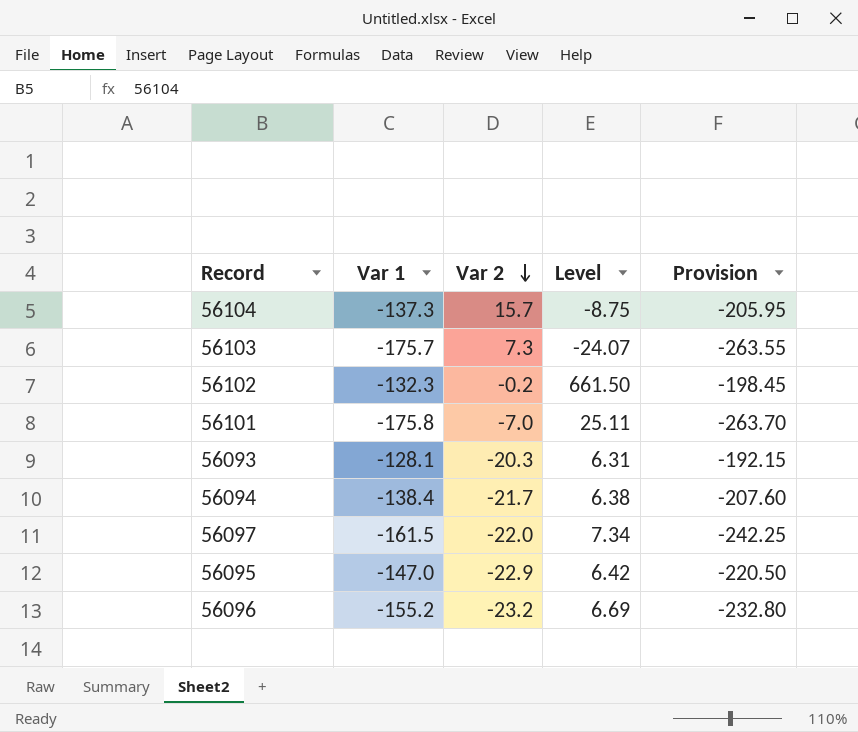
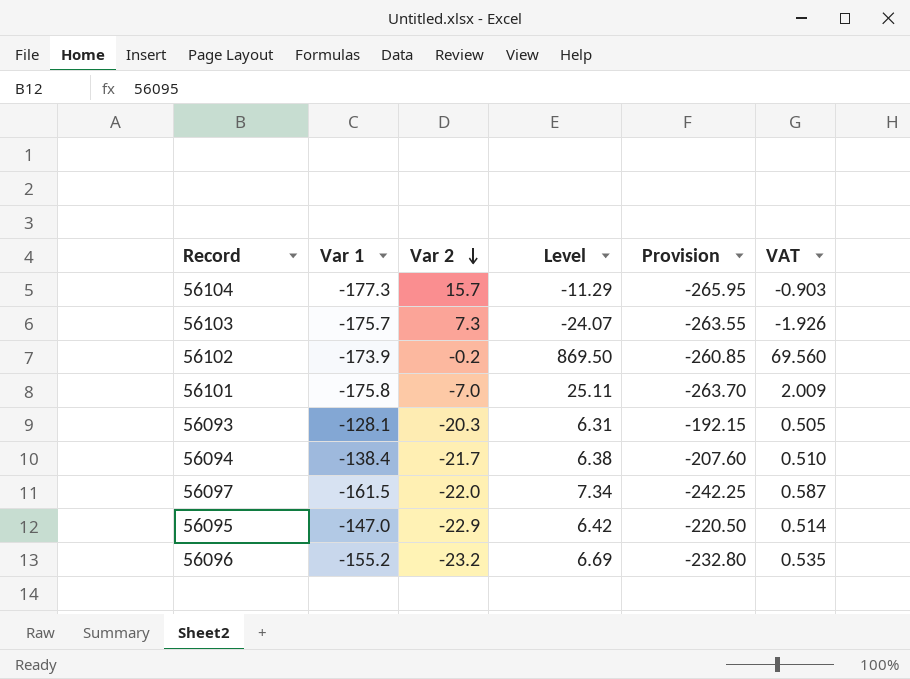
column VAT | formula: none -> [Level] * 0.08
56104 | Var 1: -137.3 -> -177.3
56104 | Level: -8.75 -> -11.29
56104 | Provision: -205.95 -> -265.95
56102 | Var 1: -132.3 -> -173.9
56102 | Level: 661.50 -> 869.50
56102 | Provision: -198.45 -> -260.85

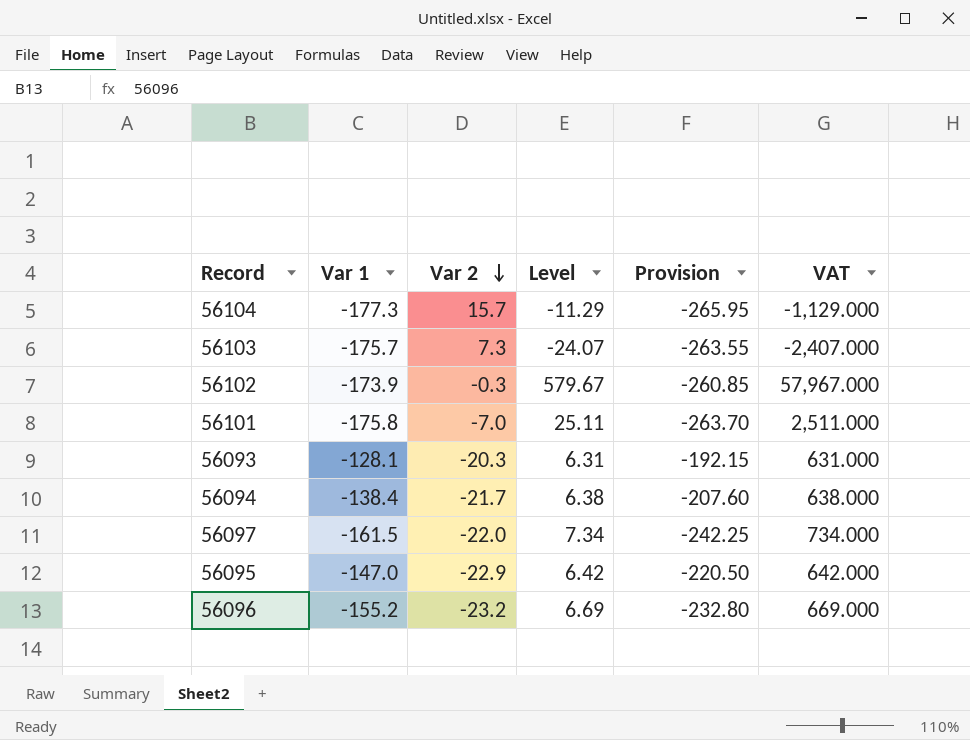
column VAT | formula: [Level] * 0.08 -> [Level] * 100
56102 | Var 2: -0.2 -> -0.3
56102 | Level: 869.50 -> 579.67

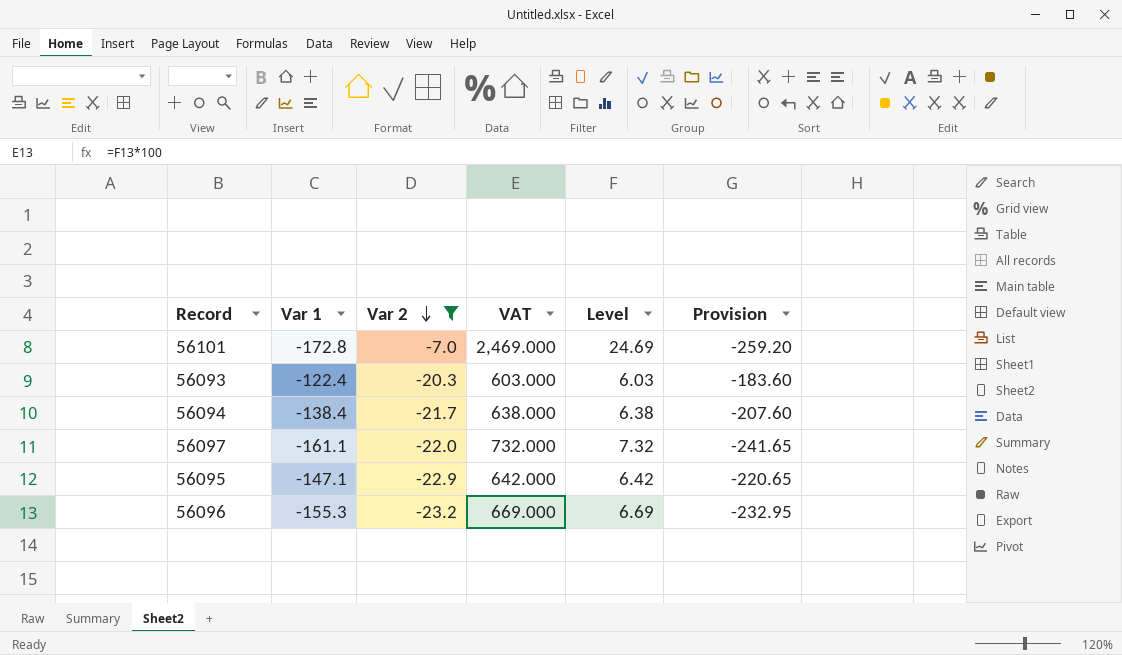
filter: none -> Var 2 <= -7.0
column VAT | position: 6 -> 4
56101 | Var 1: -175.8 -> -172.8
56101 | VAT: 2,511.000 -> 2,469.000
56101 | Level: 25.11 -> 24.69
56101 | Provision: -263.70 -> -259.20
56093 | Var 1: -128.1 -> -122.4
56093 | VAT: 631.000 -> 603.000
56093 | Level: 6.31 -> 6.03
56093 | Provision: -192.15 -> -183.60
56097 | Var 1: -161.5 -> -161.1
56097 | VAT: 734.000 -> 732.000
56097 | Level: 7.34 -> 7.32
56097 | Provision: -242.25 -> -241.65
56095 | Var 1: -147.0 -> -147.1
56095 | Provision: -220.50 -> -220.65
56096 | Var 1: -155.2 -> -155.3
56096 | Provision: -232.80 -> -232.95

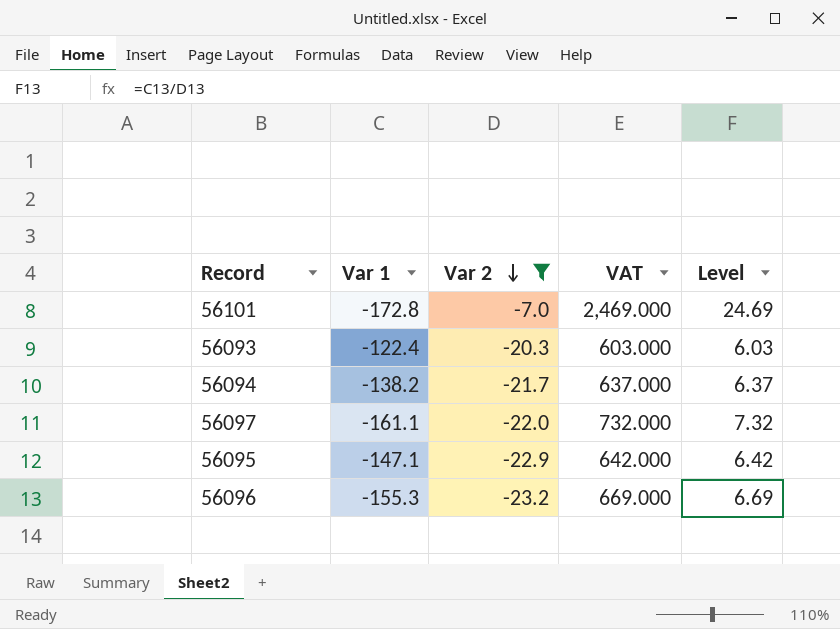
column Provision | formula: [Var 1] * 1.5 -> none
56094 | Var 1: -138.4 -> -138.2
56094 | VAT: 638.000 -> 637.000
56094 | Level: 6.38 -> 6.37

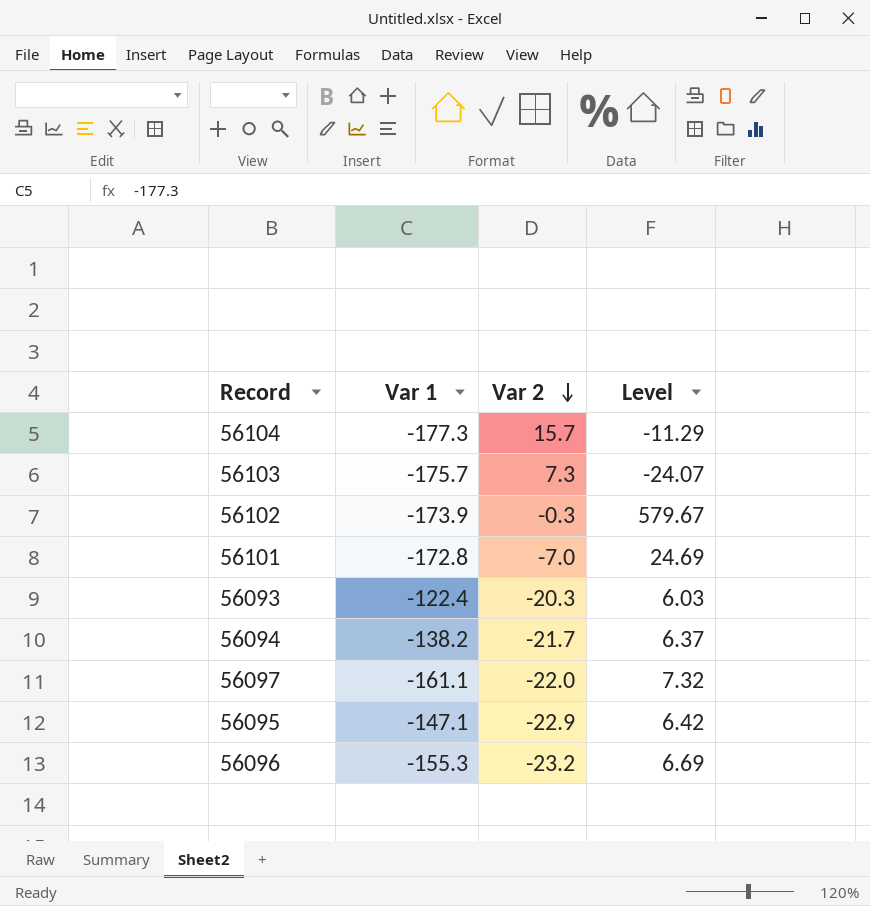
filter: Var 2 <= -7.0 -> none
column VAT | formula: [Level] * 100 -> none

